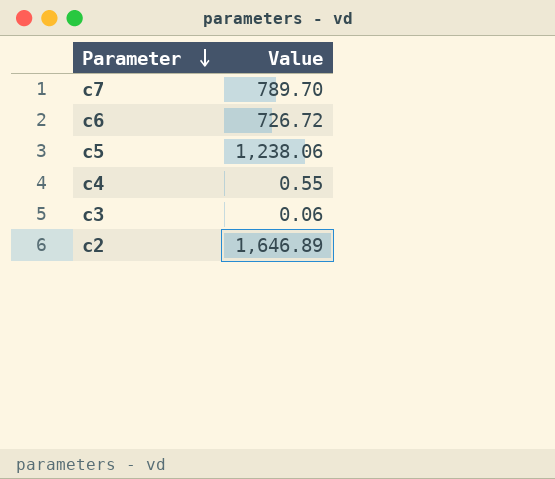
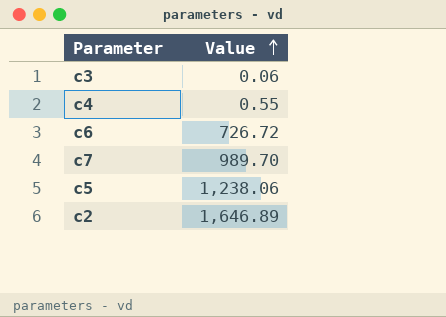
row order: Parameter descending -> Value ascending
c7 | Value: 789.70 -> 989.70

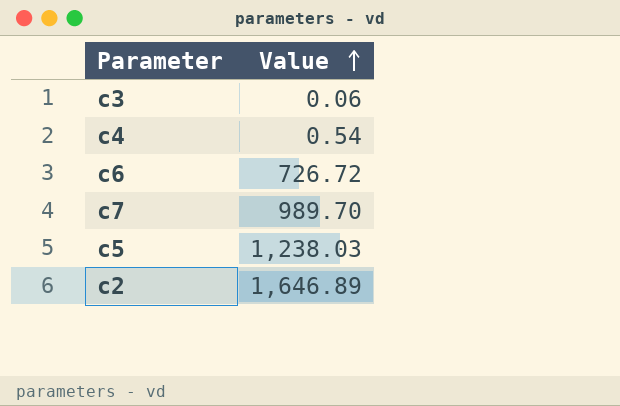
c4 | Value: 0.55 -> 0.54
c5 | Value: 1,238.06 -> 1,238.03

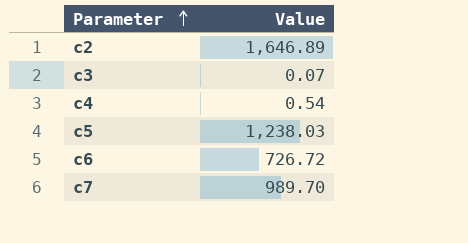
row order: Value ascending -> Parameter ascending
c3 | Value: 0.06 -> 0.07

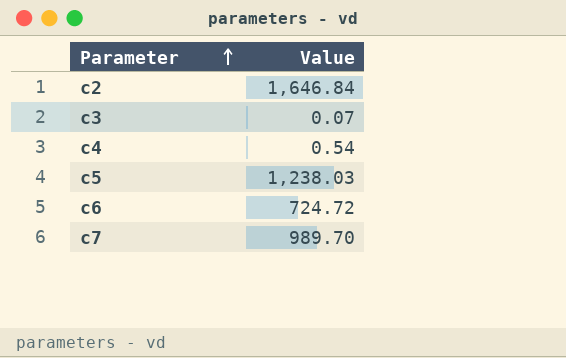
c2 | Value: 1,646.89 -> 1,646.84
c6 | Value: 726.72 -> 724.72

